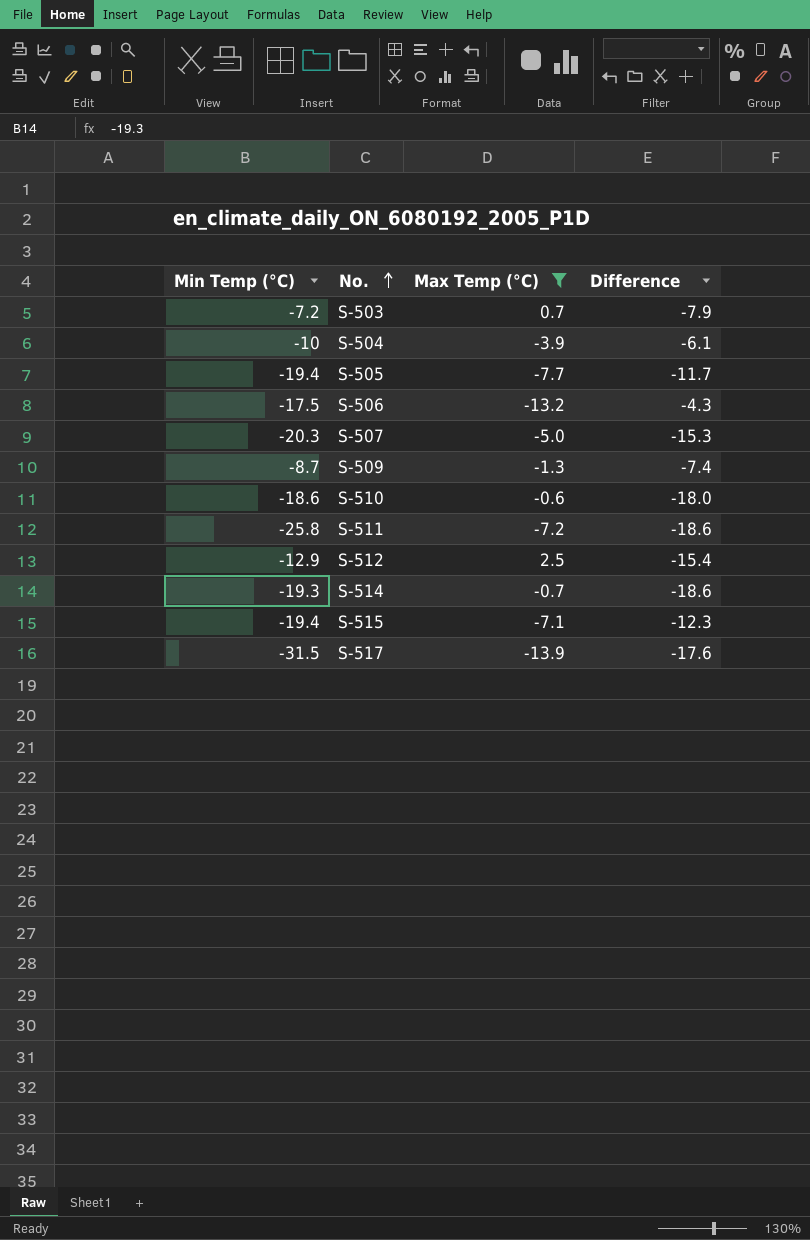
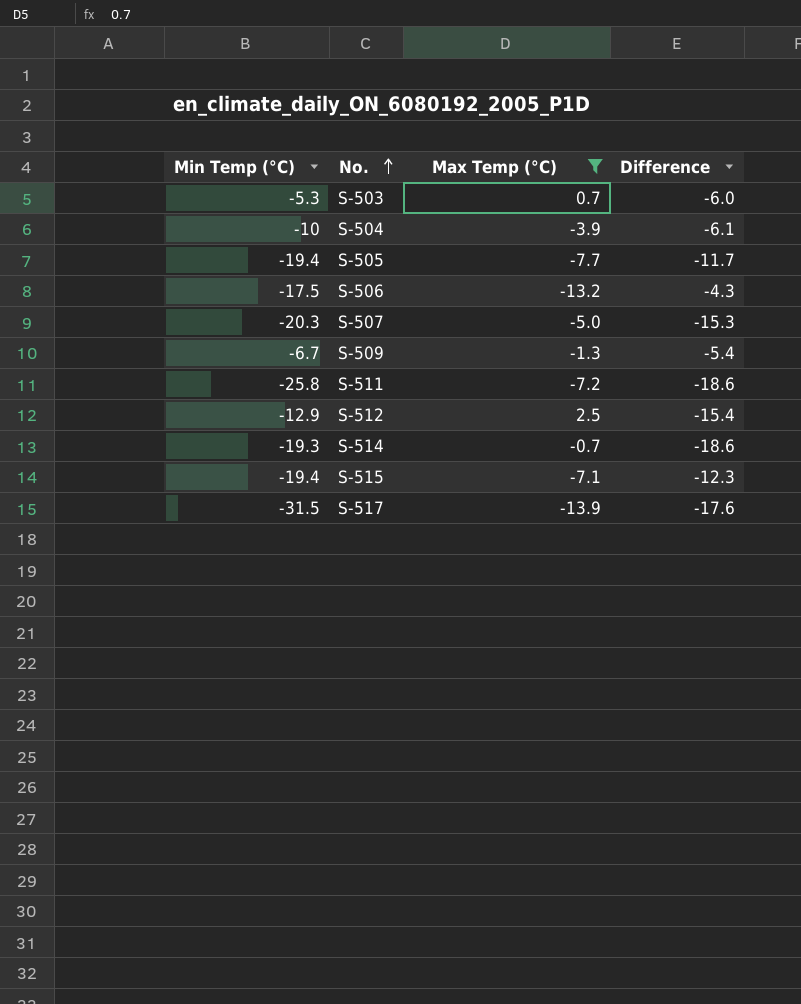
row S-510: -18.6 | -0.6 | -18.0 -> none
S-503 | Min Temp (°C): -7.2 -> -5.3
S-503 | Difference: -7.9 -> -6.0
S-509 | Min Temp (°C): -8.7 -> -6.7
S-509 | Difference: -7.4 -> -5.4

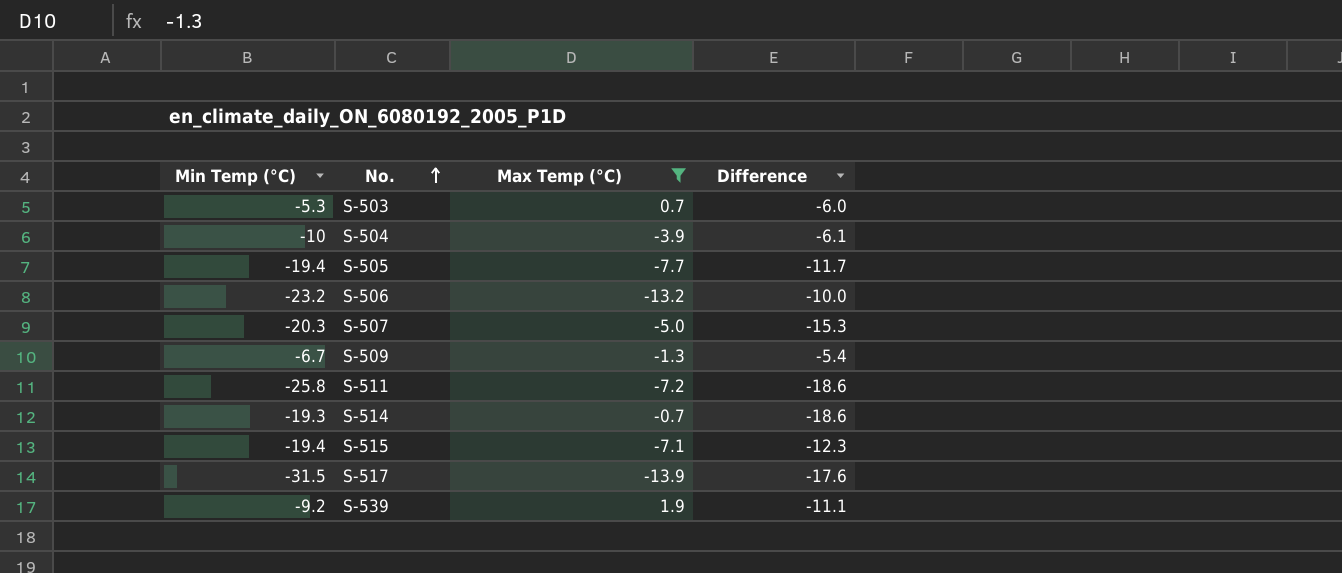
row S-512: -12.9 | 2.5 | -15.4 -> none
S-506 | Min Temp (°C): -17.5 -> -23.2
S-506 | Difference: -4.3 -> -10.0
row S-539: none -> -9.2 | 1.9 | -11.1

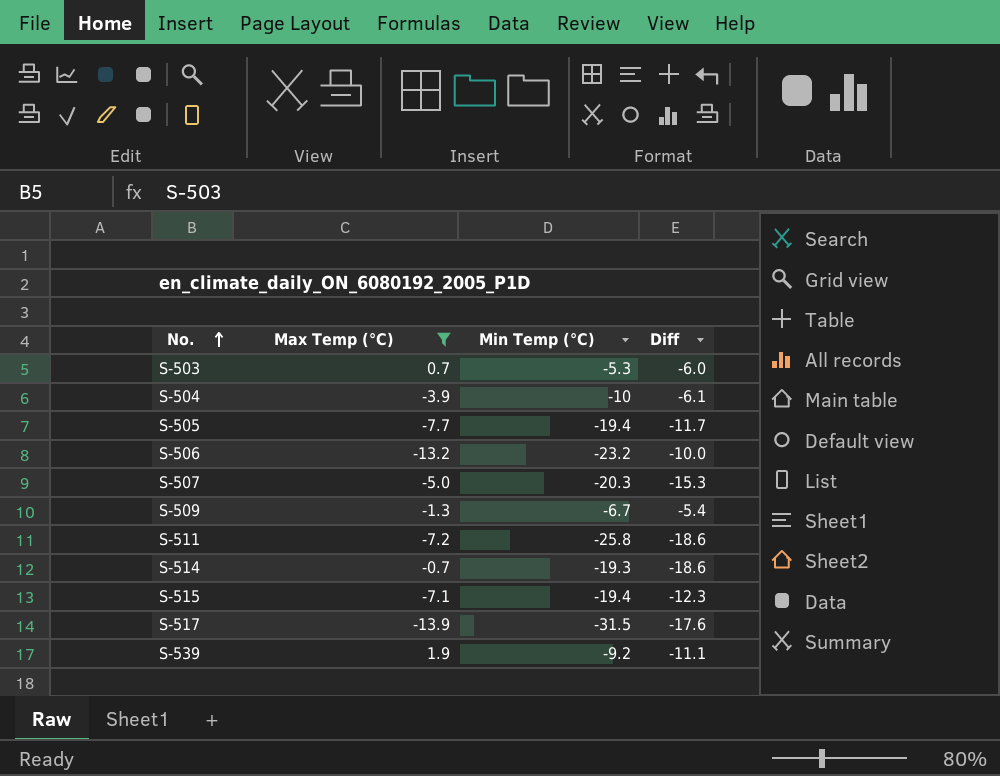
column Min Temp (°C) | position: 1 -> 3
column name: Difference -> Diff

